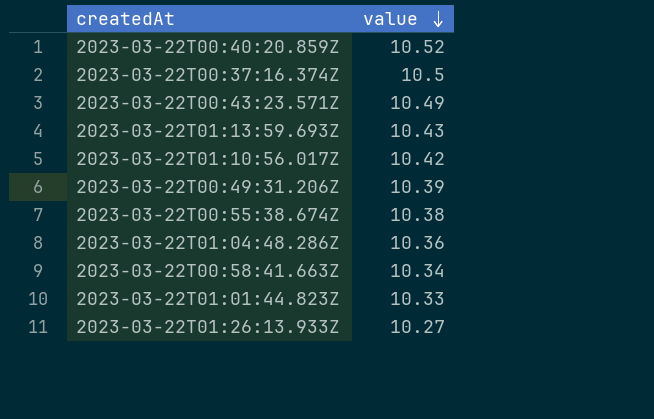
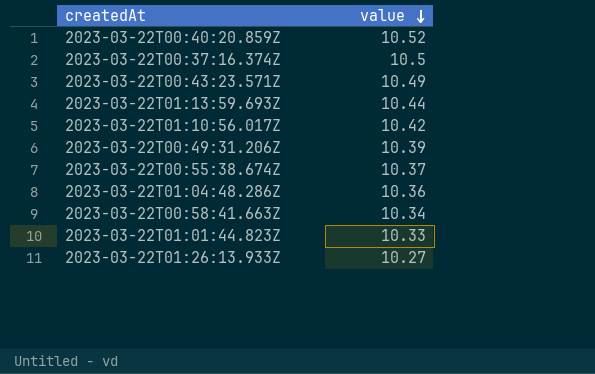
2023-03-22T01:13:59.693Z | value: 10.43 -> 10.44
2023-03-22T00:55:38.674Z | value: 10.38 -> 10.37

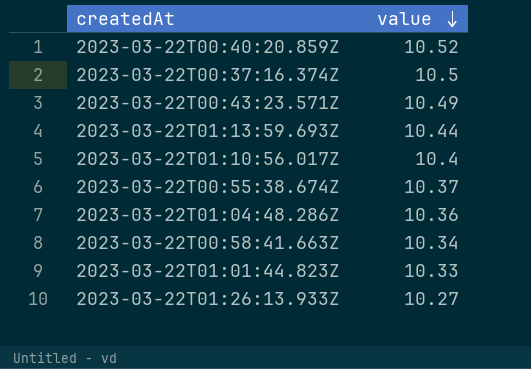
row 2023-03-22T00:49:31.206Z: 10.39 -> none
2023-03-22T01:10:56.017Z | value: 10.42 -> 10.4

